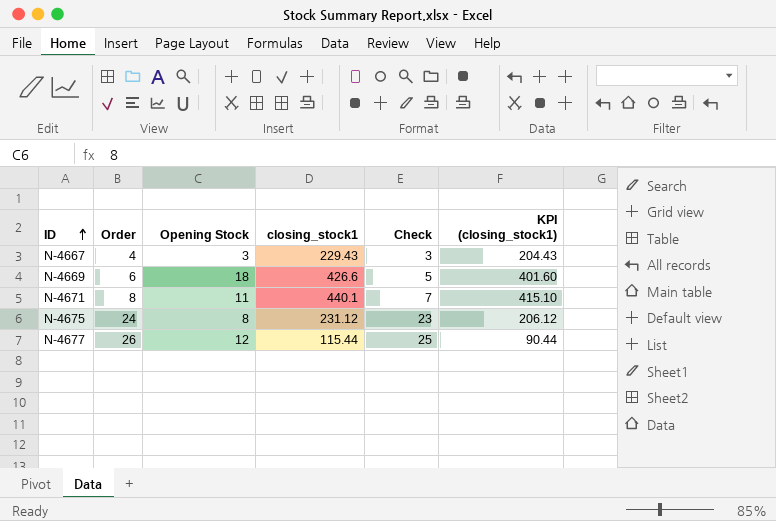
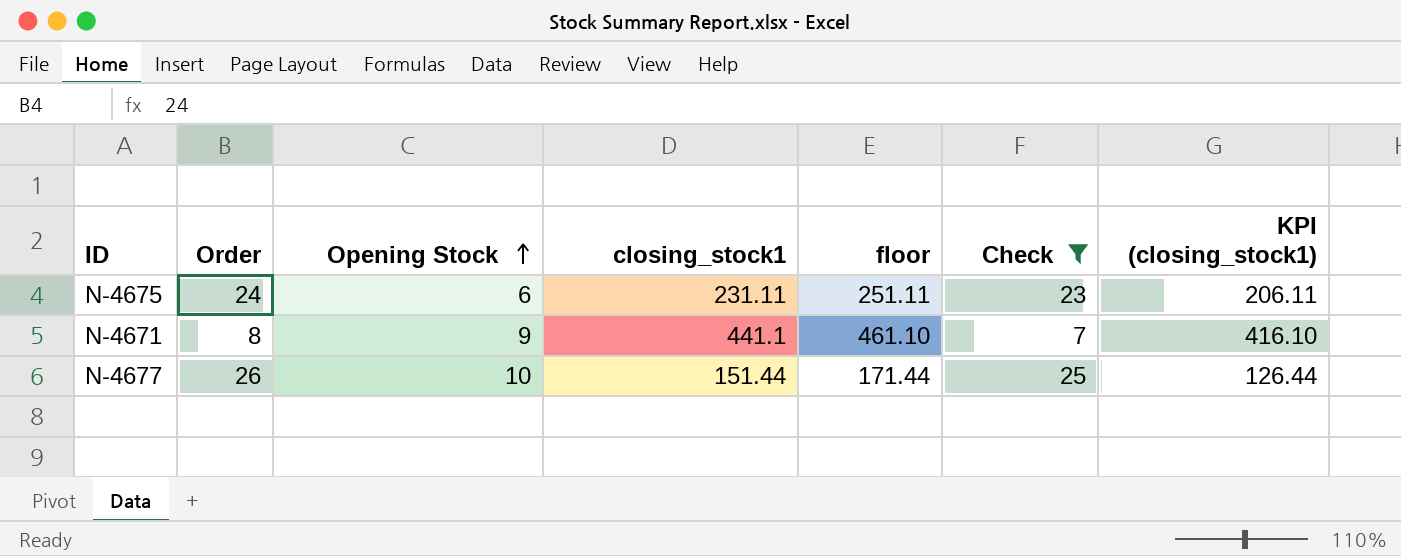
filter: none -> Check >= 7
row order: ID ascending -> Opening Stock ascending
column floor | formula: none -> [closing_stock1] + 20
N-4675 | Opening Stock: 8 -> 6
N-4675 | closing_stock1: 231.12 -> 231.11
N-4675 | KPI (closing_stock1): 206.12 -> 206.11
N-4671 | Opening Stock: 11 -> 9
N-4671 | closing_stock1: 440.1 -> 441.1
N-4671 | KPI (closing_stock1): 415.10 -> 416.10
N-4677 | Opening Stock: 12 -> 10
N-4677 | closing_stock1: 115.44 -> 151.44
N-4677 | KPI (closing_stock1): 90.44 -> 126.44

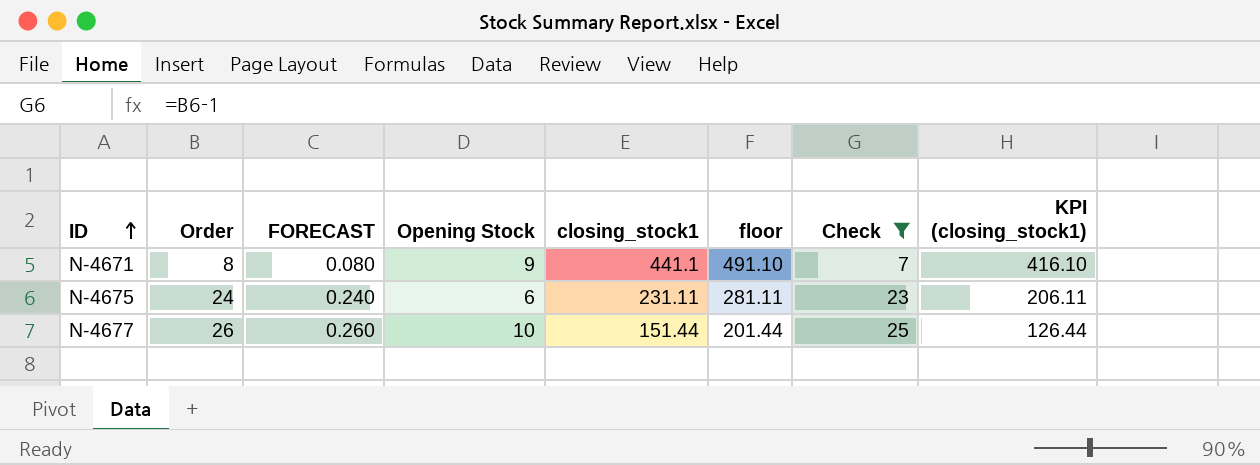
row order: Opening Stock ascending -> ID ascending
column FORECAST | formula: none -> [Order] * 0.01
column floor | formula: [closing_stock1] + 20 -> [closing_stock1] + 50

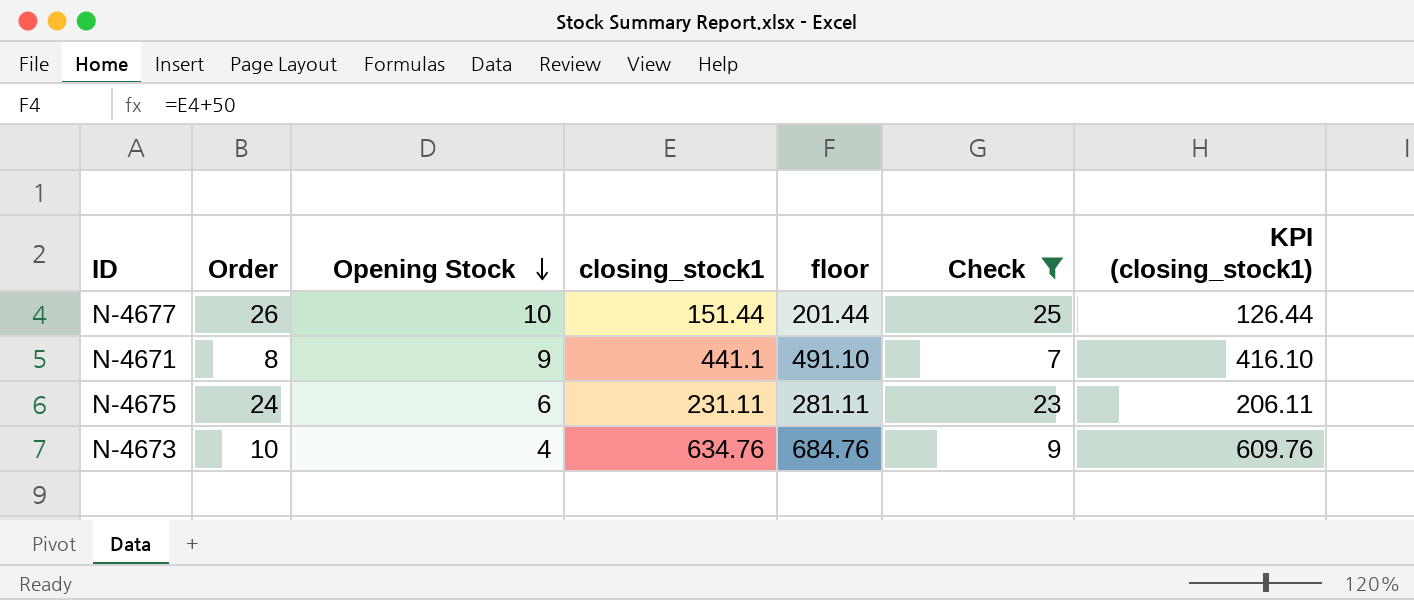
row order: ID ascending -> Opening Stock descending
column FORECAST | formula: [Order] * 0.01 -> none
row N-4673: none -> 10 | 4 | 634.76 | 684.76 | 9 | 609.76

